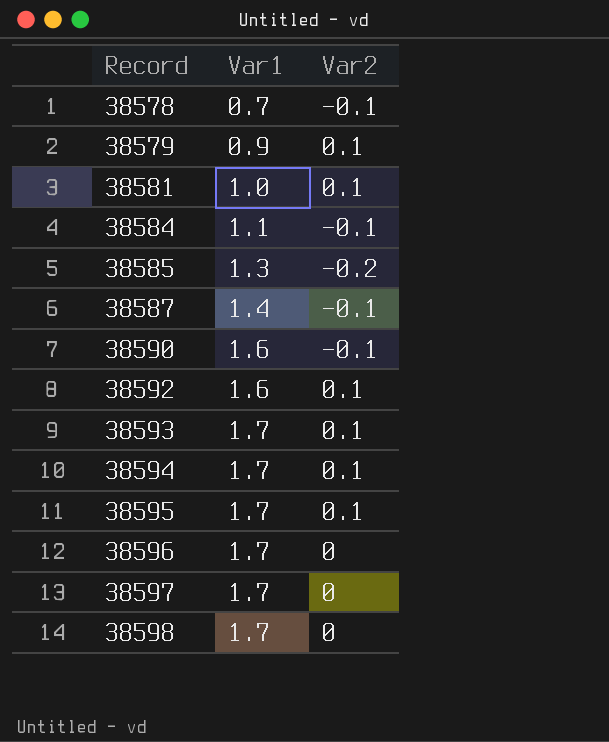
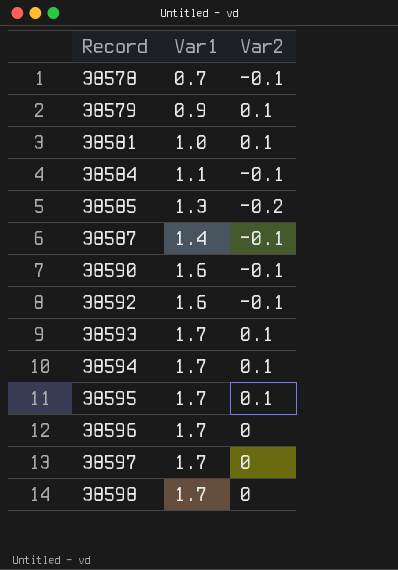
38592 | Var2: 0.1 -> -0.1

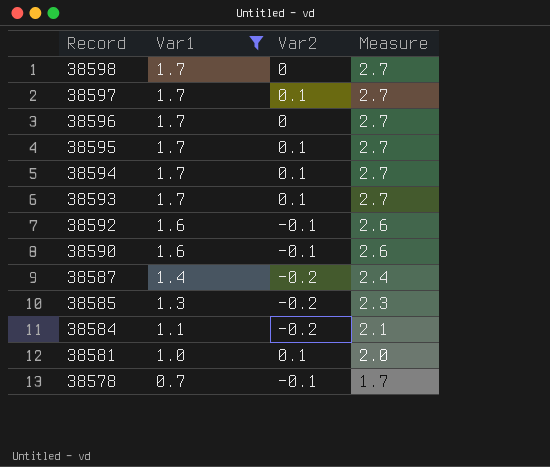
filter: none -> Var1 != 0.9
row order: Record ascending -> Record descending
column Measure | formula: none -> [Var1] + 1
38597 | Var2: 0 -> 0.1
38587 | Var2: -0.1 -> -0.2
38584 | Var2: -0.1 -> -0.2

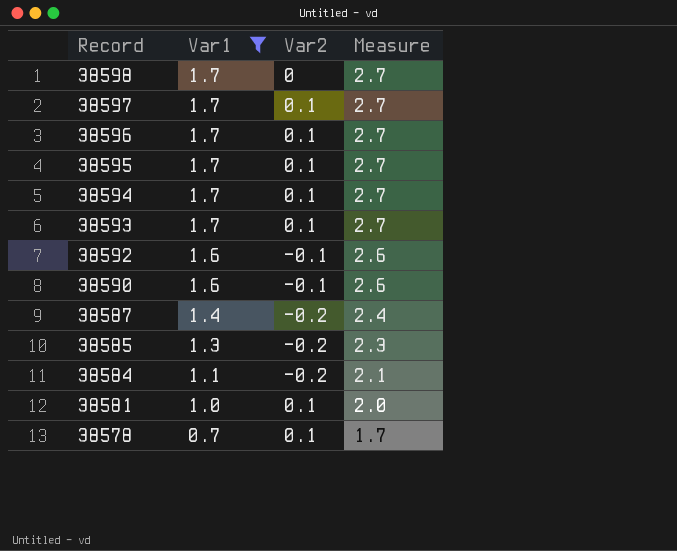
38596 | Var2: 0 -> 0.1
38578 | Var2: -0.1 -> 0.1

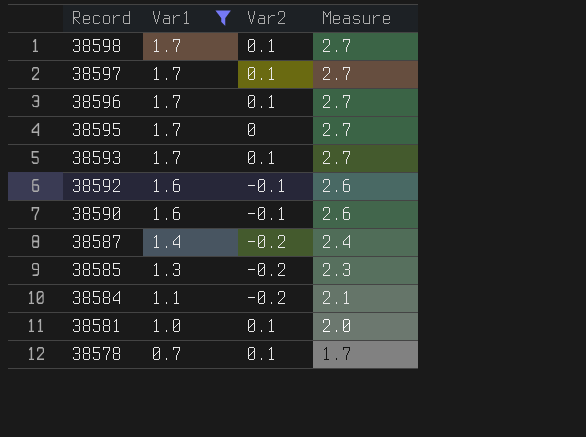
row 38594: 1.7 | 0.1 | 2.7 -> none
38598 | Var2: 0 -> 0.1
38595 | Var2: 0.1 -> 0

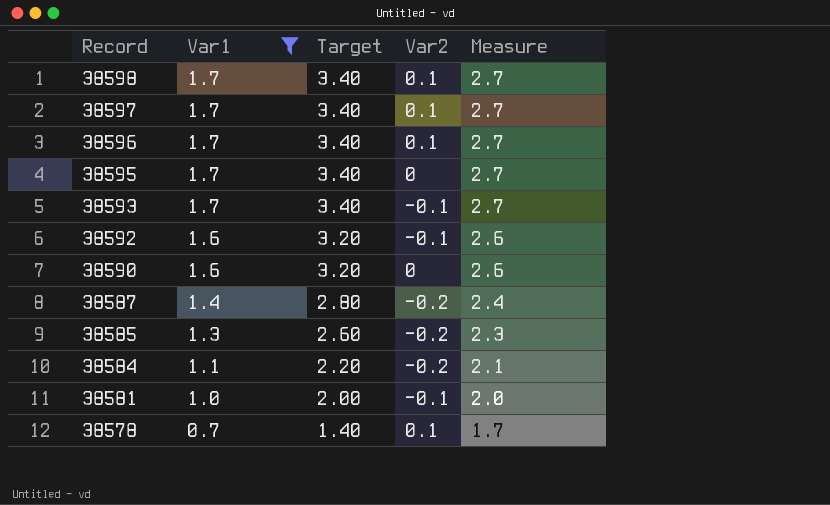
column Target | formula: none -> [Var1] * 2
38593 | Var2: 0.1 -> -0.1
38590 | Var2: -0.1 -> 0
38581 | Var2: 0.1 -> -0.1

